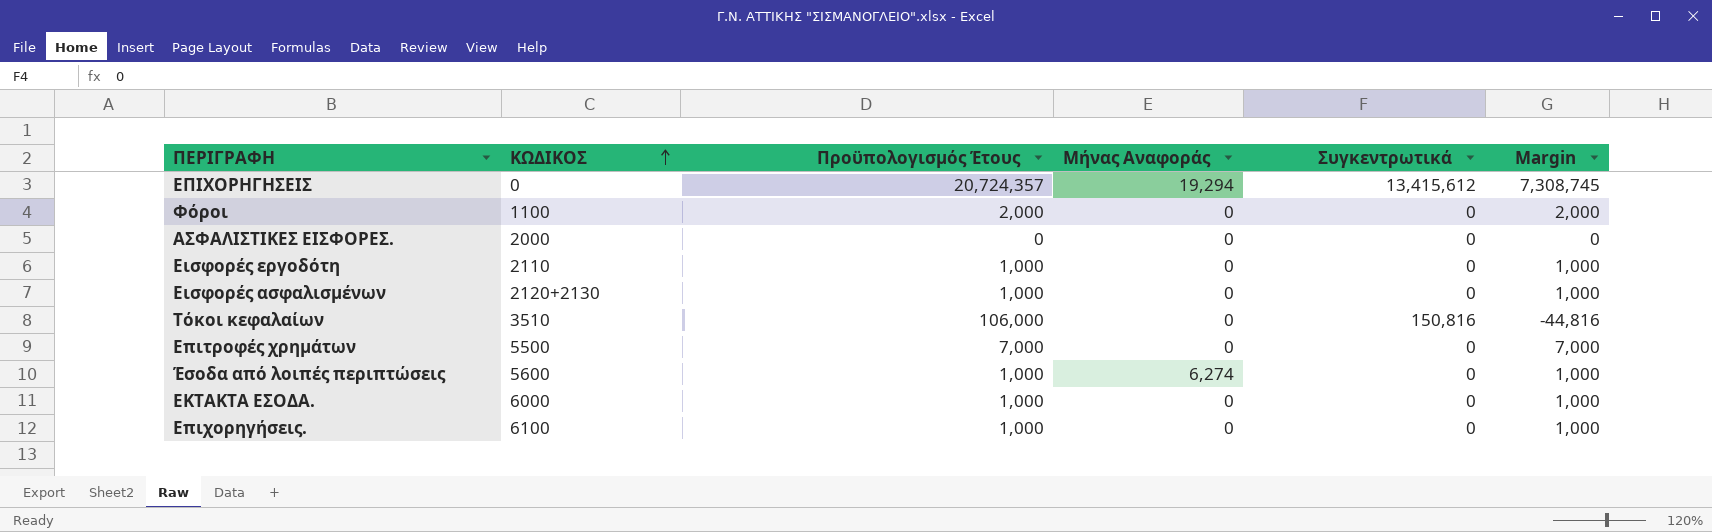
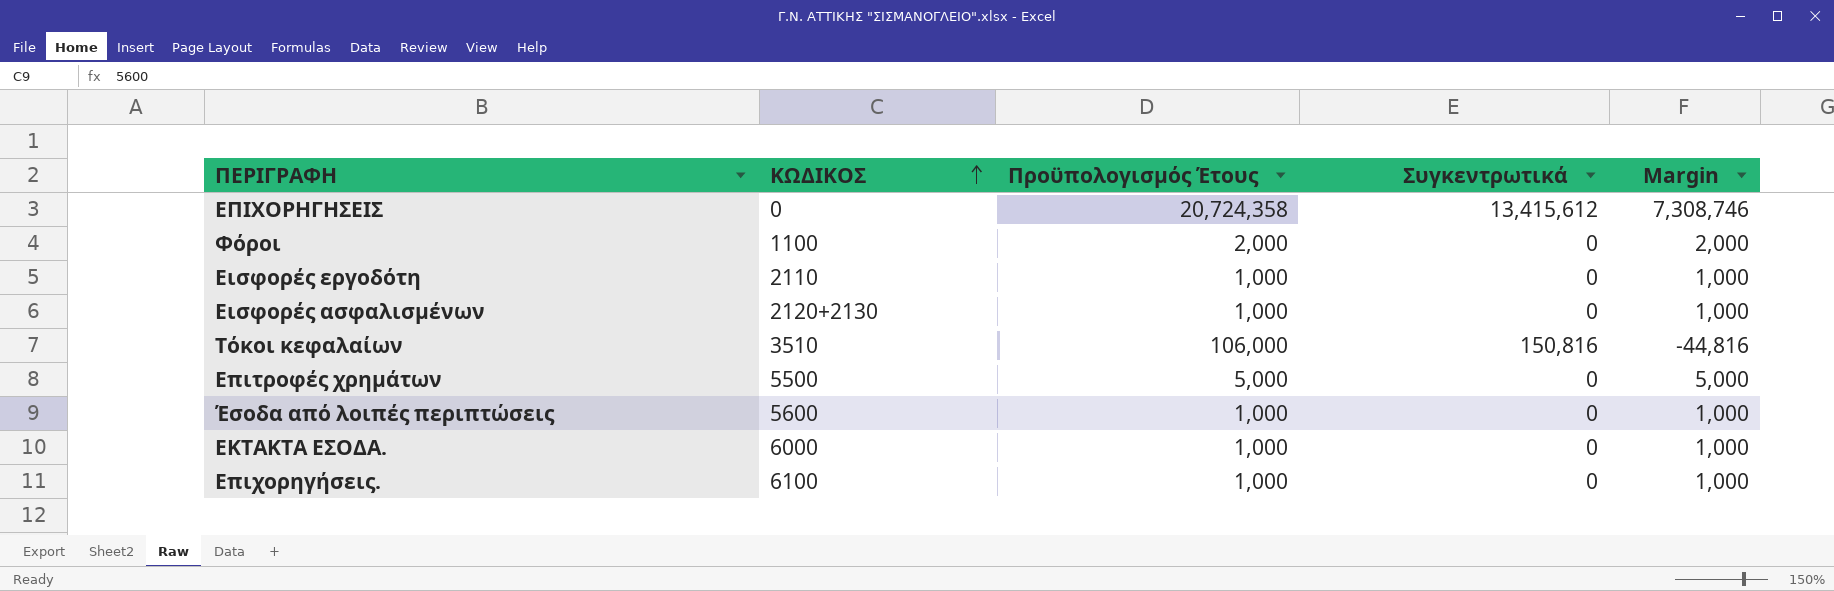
column Μήνας Αναφοράς | position: 4 -> none
row ΑΣΦΑΛΙΣΤΙΚΕΣ ΕΙΣΦΟΡΕΣ.: 2000 | 0 | 0 | 0 | 0 -> none
ΕΠΙΧΟΡΗΓΗΣΕΙΣ | Προϋπολογισμός Έτους: 20,724,357 -> 20,724,358
ΕΠΙΧΟΡΗΓΗΣΕΙΣ | Margin: 7,308,745 -> 7,308,746
Επιτροφές χρημάτων | Προϋπολογισμός Έτους: 7,000 -> 5,000
Επιτροφές χρημάτων | Margin: 7,000 -> 5,000

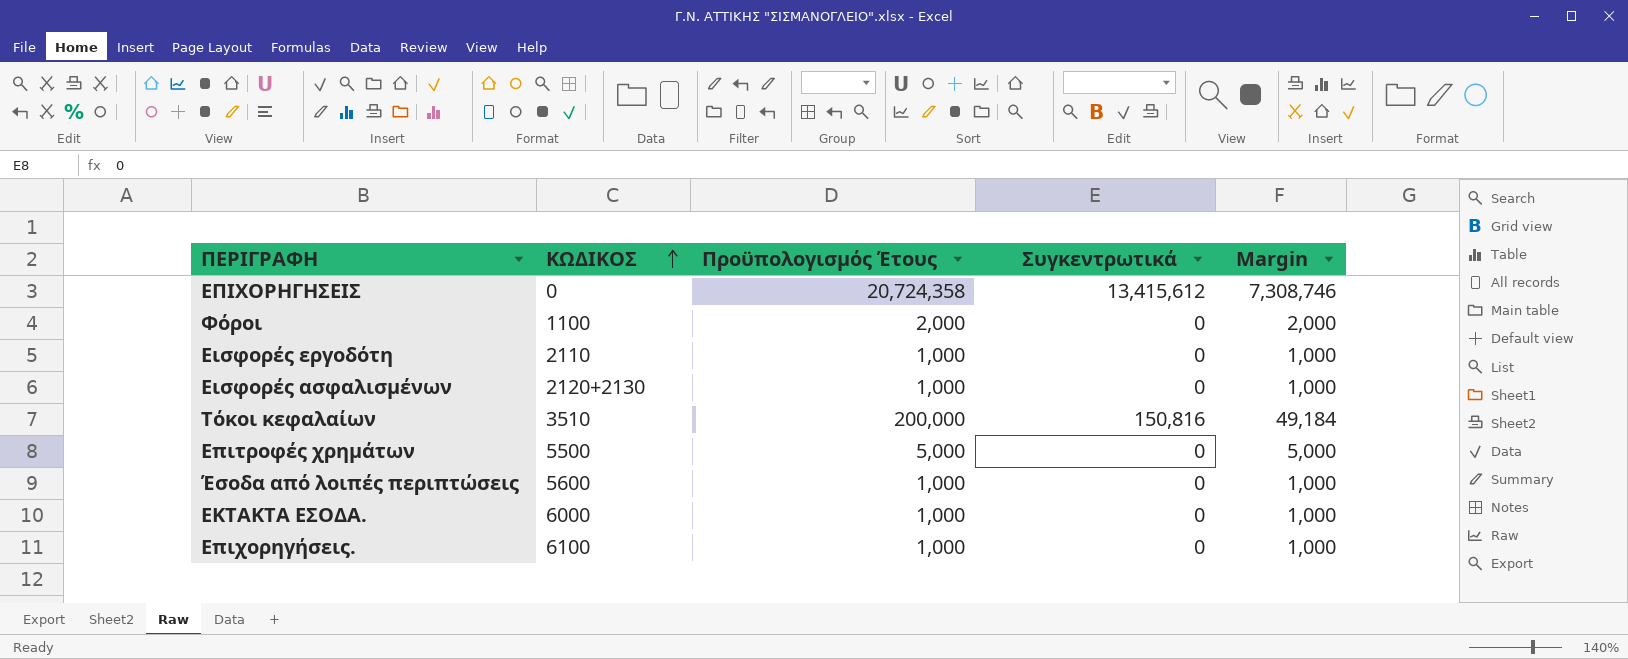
Τόκοι κεφαλαίων | Προϋπολογισμός Έτους: 106,000 -> 200,000
Τόκοι κεφαλαίων | Margin: -44,816 -> 49,184

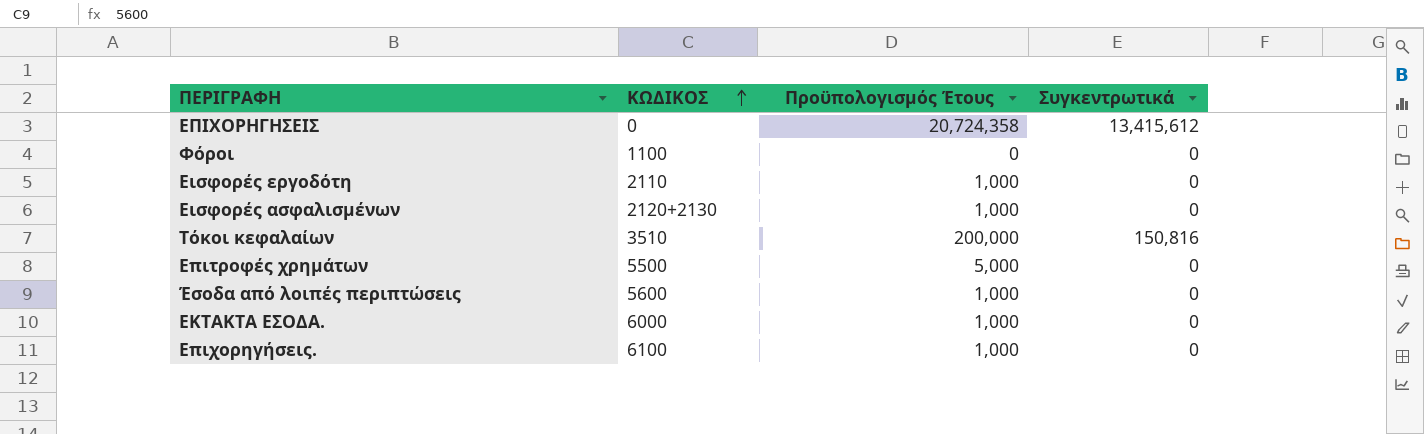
column Margin | formula: [Προϋπολογισμός Έτους] - [Συγκεντρωτικά] -> none
Φόροι | Προϋπολογισμός Έτους: 2,000 -> 0

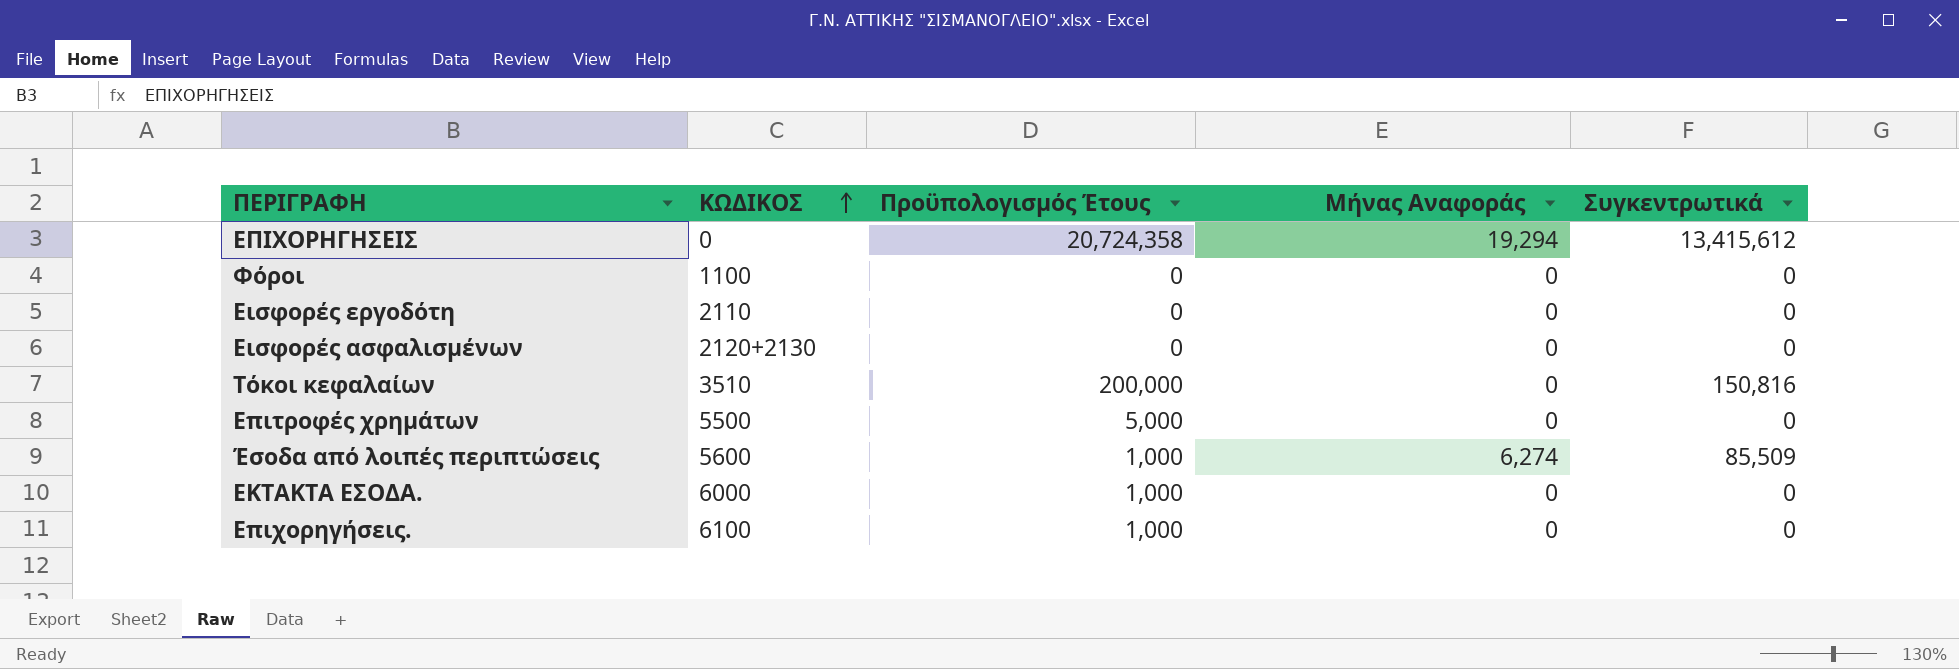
column Μήνας Αναφοράς | position: none -> 4
Εισφορές εργοδότη | Προϋπολογισμός Έτους: 1,000 -> 0
Eισφορές ασφαλισμένων | Προϋπολογισμός Έτους: 1,000 -> 0
Έσοδα από λοιπές περιπτώσεις | Συγκεντρωτικά: 0 -> 85,509

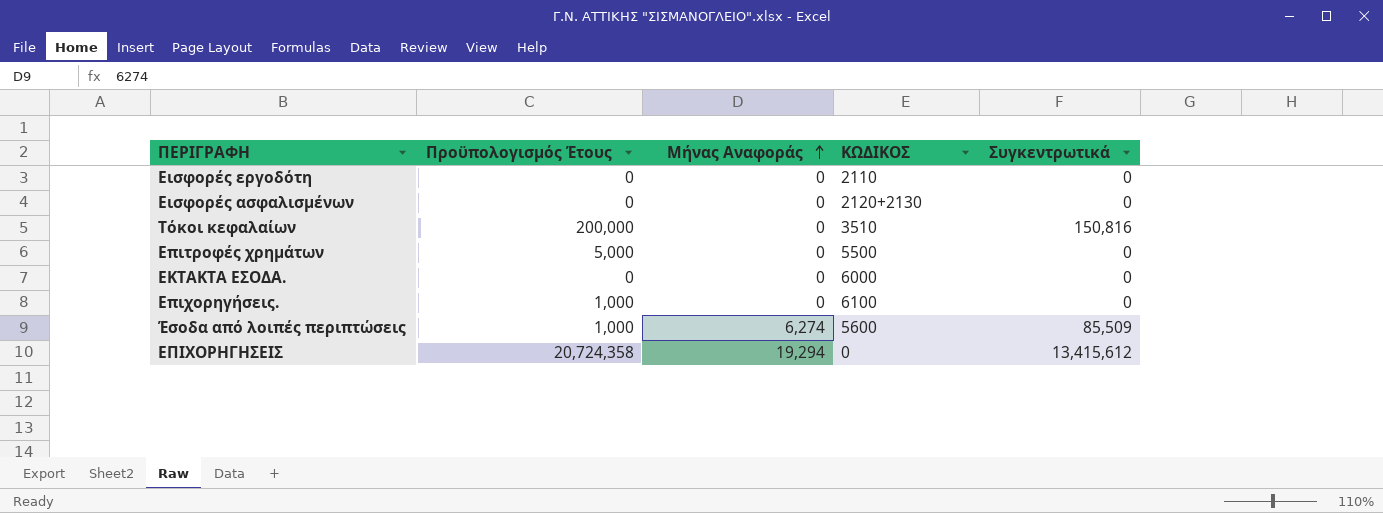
row order: ΚΩΔΙΚΟΣ ascending -> Μήνας Αναφοράς ascending
column ΚΩΔΙΚΟΣ | position: 2 -> 4
row Φόροι: 1100 | 0 | 0 | 0 -> none
ΕΚΤΑΚΤΑ ΕΣΟΔΑ. | Προϋπολογισμός Έτους: 1,000 -> 0

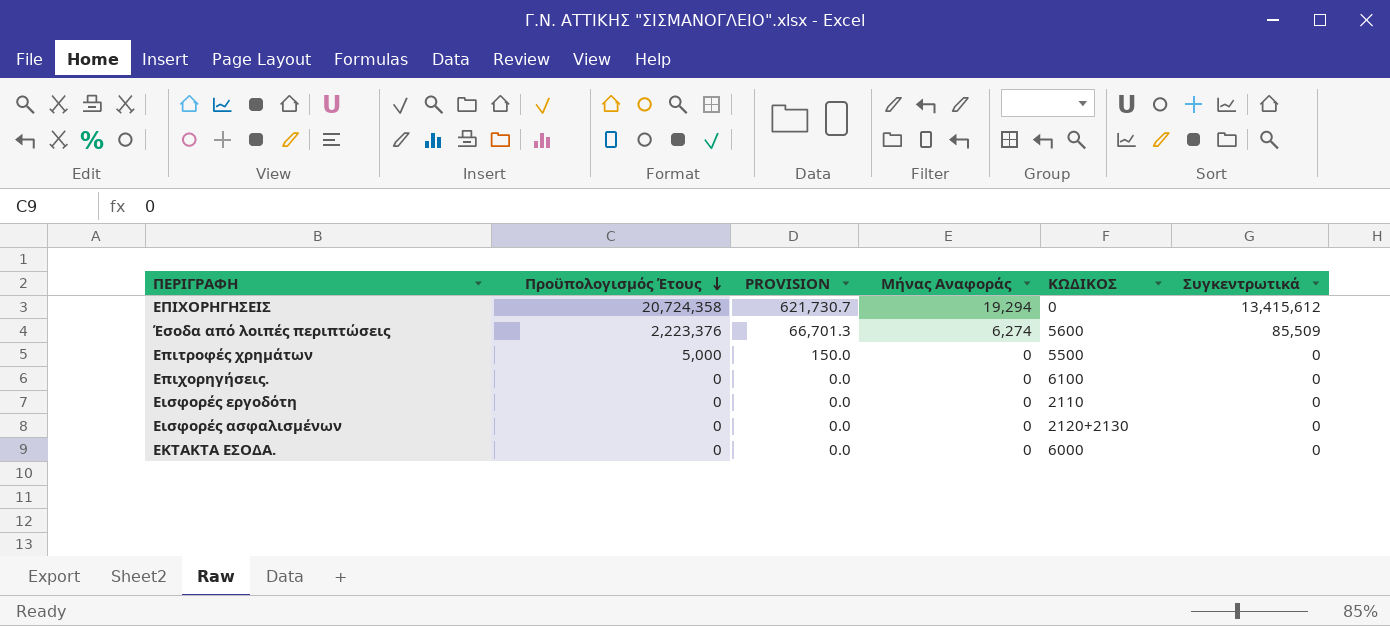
row order: Μήνας Αναφοράς ascending -> Προϋπολογισμός Έτους descending
column PROVISION | formula: none -> [Προϋπολογισμός Έτους] * 0.03
row Τόκοι κεφαλαίων: 200,000 | 0 | 3510 | 150,816 -> none
Έσοδα από λοιπές περιπτώσεις | Προϋπολογισμός Έτους: 1,000 -> 2,223,376
Επιχορηγήσεις. | Προϋπολογισμός Έτους: 1,000 -> 0

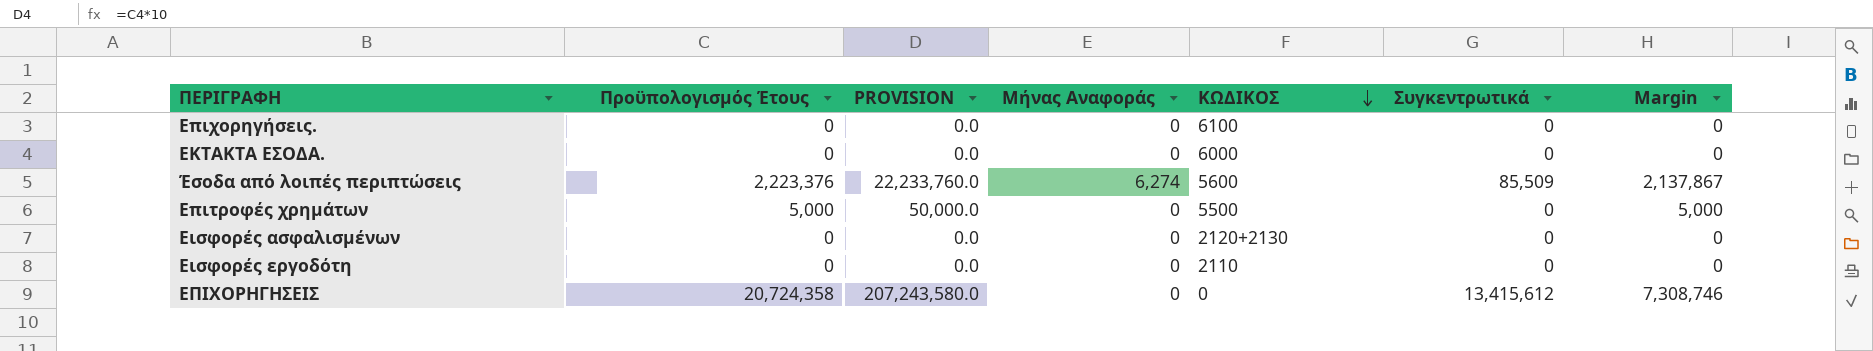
row order: Προϋπολογισμός Έτους descending -> ΚΩΔΙΚΟΣ descending
column PROVISION | formula: [Προϋπολογισμός Έτους] * 0.03 -> [Προϋπολογισμός Έτους] * 10
column Margin | formula: none -> [Προϋπολογισμός Έτους] - [Συγκεντρωτικά]
ΕΠΙΧΟΡΗΓΗΣΕΙΣ | Μήνας Αναφοράς: 19,294 -> 0

